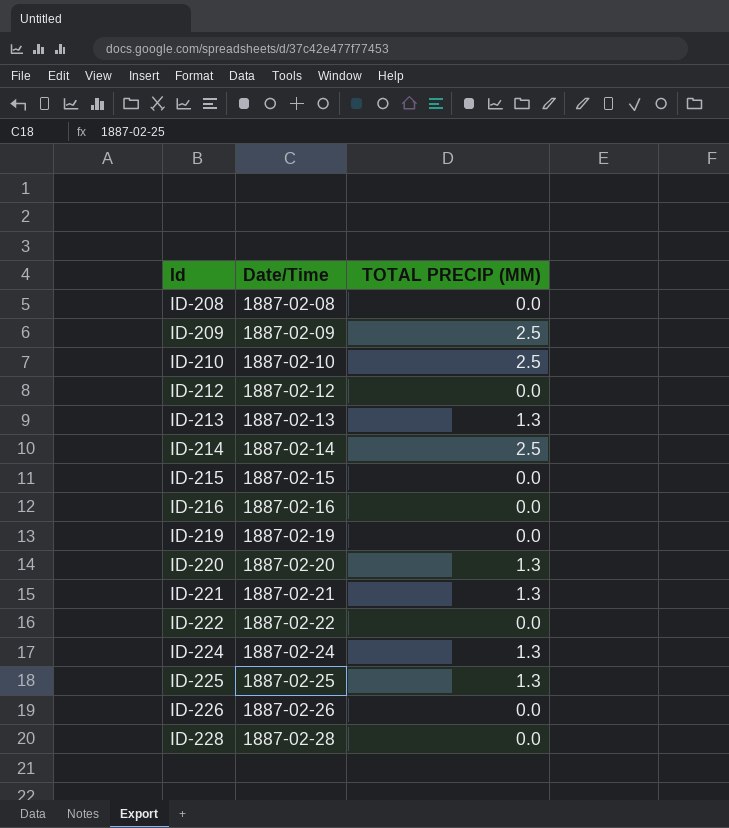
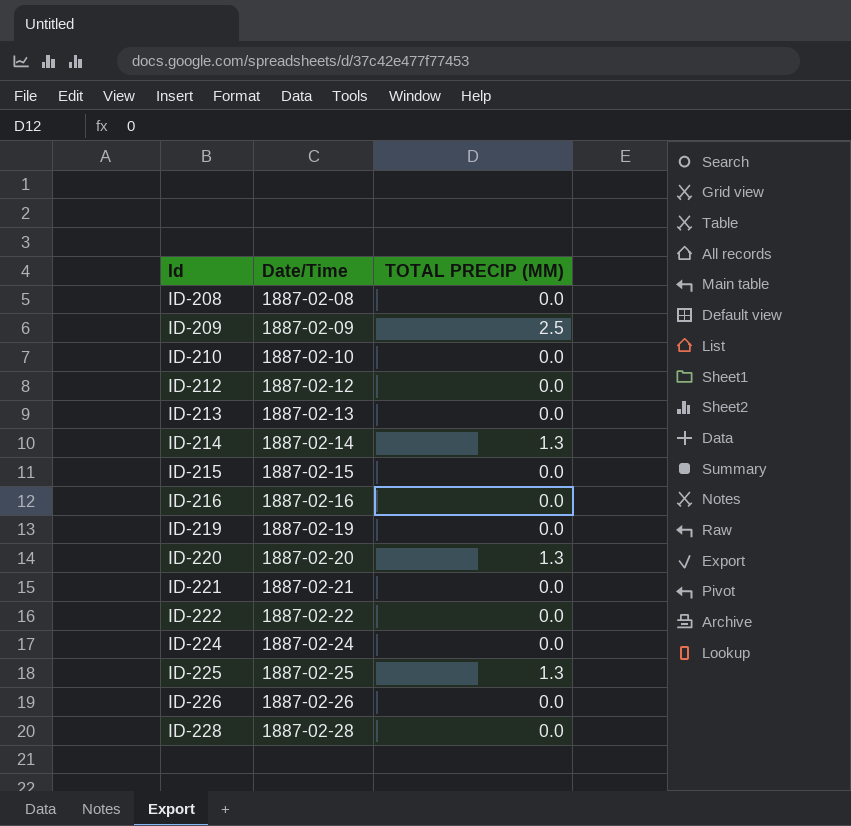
ID-210 | TOTAL PRECIP (MM): 2.5 -> 0.0
ID-213 | TOTAL PRECIP (MM): 1.3 -> 0.0
ID-214 | TOTAL PRECIP (MM): 2.5 -> 1.3
ID-221 | TOTAL PRECIP (MM): 1.3 -> 0.0
ID-224 | TOTAL PRECIP (MM): 1.3 -> 0.0

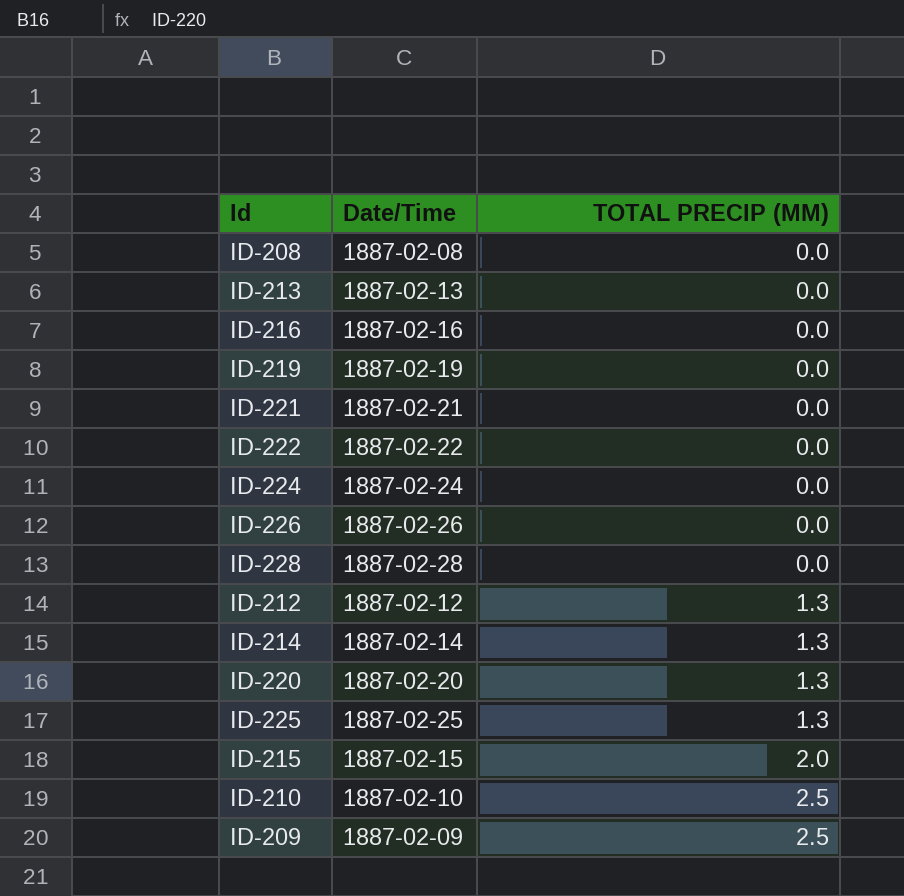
row order: Id ascending -> TOTAL PRECIP (MM) ascending
ID-212 | TOTAL PRECIP (MM): 0.0 -> 1.3
ID-215 | TOTAL PRECIP (MM): 0.0 -> 2.0
ID-210 | TOTAL PRECIP (MM): 0.0 -> 2.5

